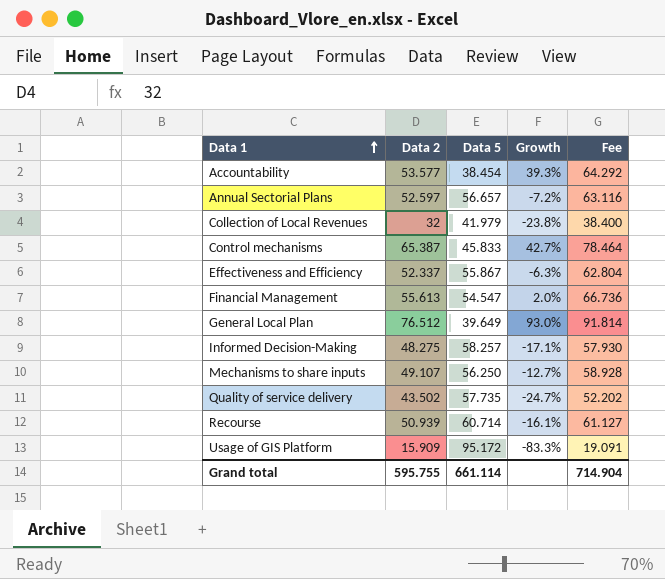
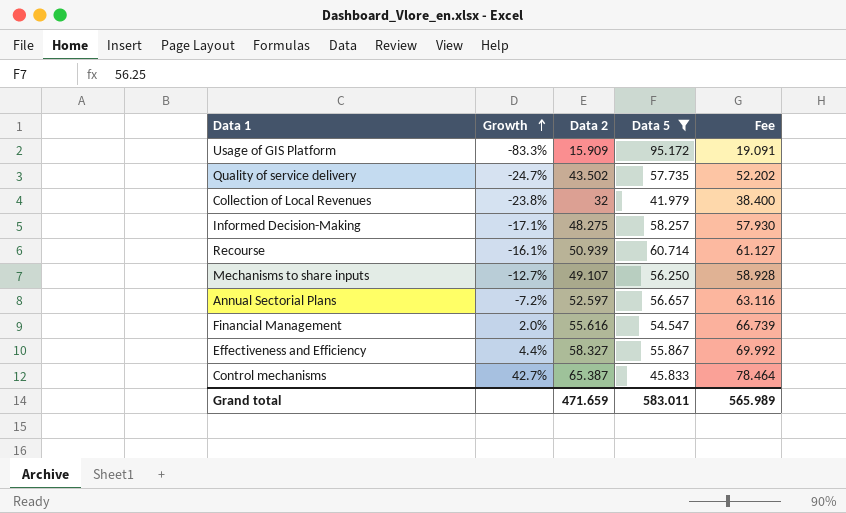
filter: none -> Data 5 >= 41.979
row order: Data 1 ascending -> Growth ascending
column Growth | position: 4 -> 2
Financial Management | Data 2: 55.613 -> 55.616
Financial Management | Fee: 66.736 -> 66.739
Effectiveness and Efficiency | Growth: -6.3% -> 4.4%
Effectiveness and Efficiency | Data 2: 52.337 -> 58.327
Effectiveness and Efficiency | Fee: 62.804 -> 69.992
Grand total | Data 2: 595.755 -> 471.659
Grand total | Data 5: 661.114 -> 583.011
Grand total | Fee: 714.904 -> 565.989

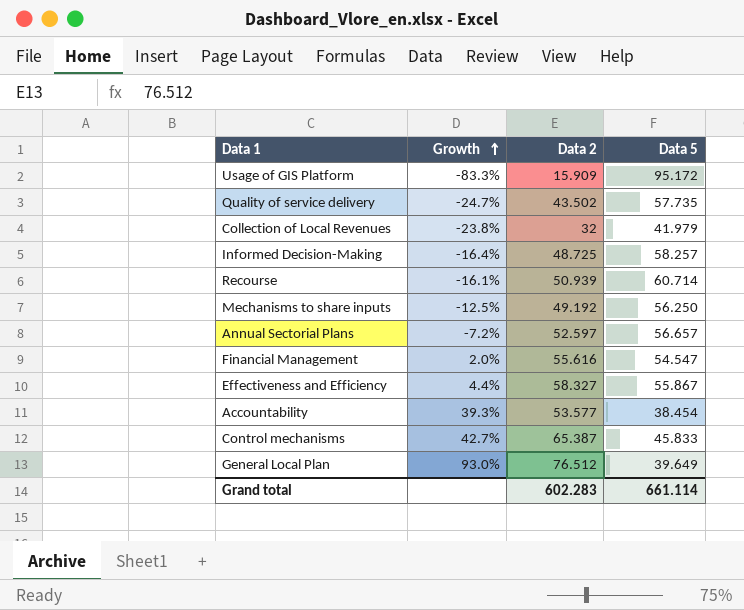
filter: Data 5 >= 41.979 -> none
column Fee | formula: [Data 2] * 1.2 -> none
Informed Decision-Making | Growth: -17.1% -> -16.4%
Informed Decision-Making | Data 2: 48.275 -> 48.725
Mechanisms to share inputs | Growth: -12.7% -> -12.5%
Mechanisms to share inputs | Data 2: 49.107 -> 49.192
Grand total | Data 2: 471.659 -> 602.283
Grand total | Data 5: 583.011 -> 661.114

